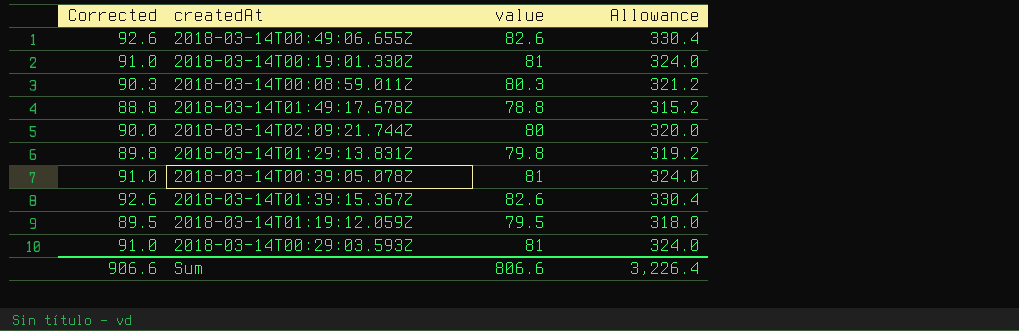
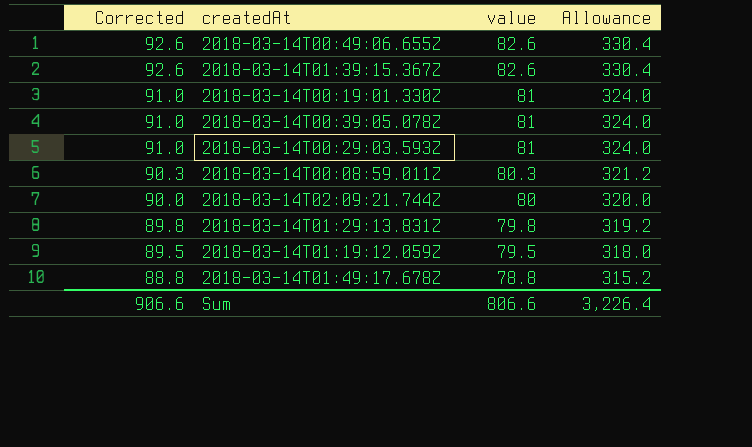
row order: none -> Corrected descending

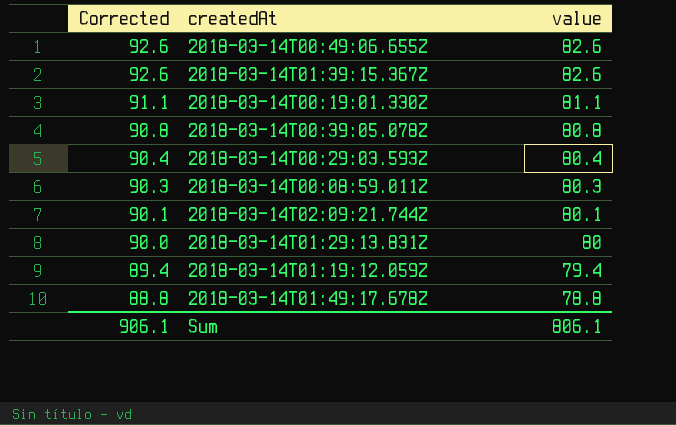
column Allowance | formula: [value] * 4 -> none
2018-03-14T00:19:01.330Z | Corrected: 91.0 -> 91.1
2018-03-14T00:19:01.330Z | value: 81 -> 81.1
2018-03-14T00:39:05.078Z | Corrected: 91.0 -> 90.8
2018-03-14T00:39:05.078Z | value: 81 -> 80.8
2018-03-14T00:29:03.593Z | Corrected: 91.0 -> 90.4
2018-03-14T00:29:03.593Z | value: 81 -> 80.4
2018-03-14T02:09:21.744Z | Corrected: 90.0 -> 90.1
2018-03-14T02:09:21.744Z | value: 80 -> 80.1
2018-03-14T01:29:13.831Z | Corrected: 89.8 -> 90.0
2018-03-14T01:29:13.831Z | value: 79.8 -> 80
2018-03-14T01:19:12.059Z | Corrected: 89.5 -> 89.4
2018-03-14T01:19:12.059Z | value: 79.5 -> 79.4
Sum | Corrected: 906.6 -> 906.1
Sum | value: 806.6 -> 806.1

